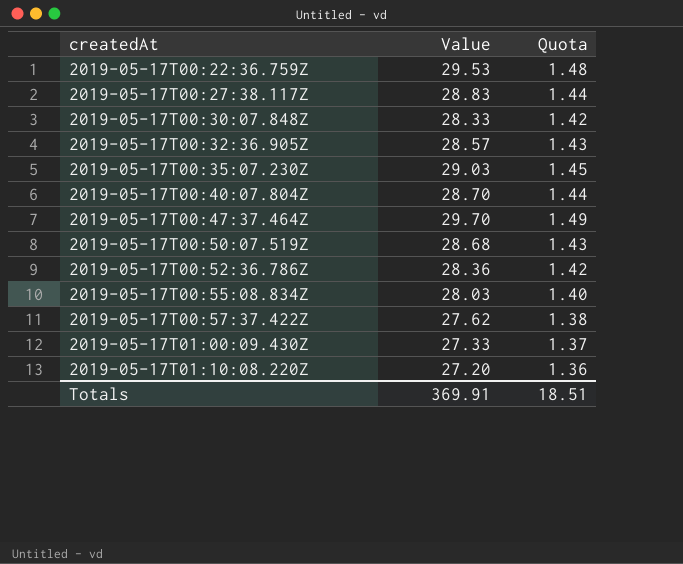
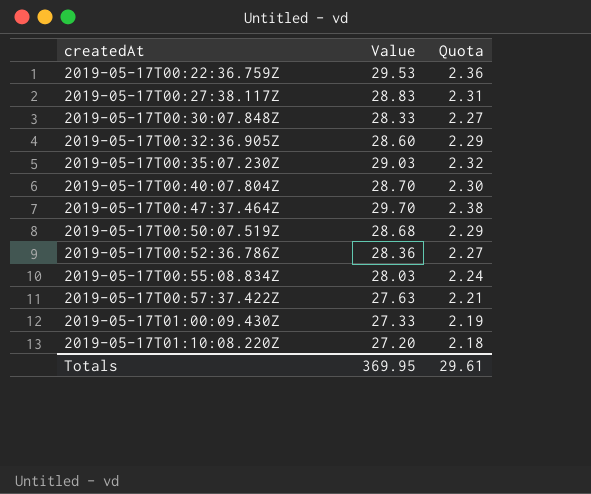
column Quota | formula: [Value] * 0.05 -> [Value] * 0.08
2019-05-17T00:32:36.905Z | Value: 28.57 -> 28.60
2019-05-17T00:57:37.422Z | Value: 27.62 -> 27.63
Totals | Value: 369.91 -> 369.95
Totals | Quota: 18.51 -> 29.61

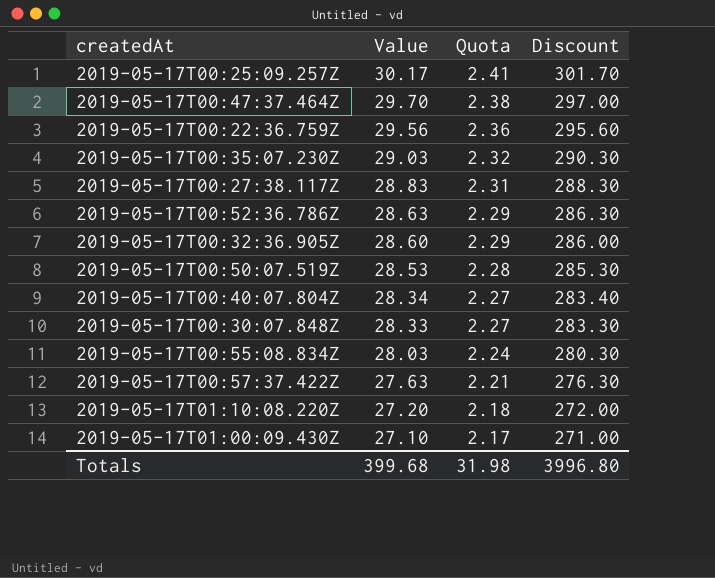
row order: createdAt ascending -> Value descending
column Discount | formula: none -> [Value] * 10
row 2019-05-17T00:25:09.257Z: none -> 30.17 | 2.41 | 301.70
2019-05-17T00:22:36.759Z | Value: 29.53 -> 29.56
2019-05-17T00:52:36.786Z | Value: 28.36 -> 28.63
2019-05-17T00:52:36.786Z | Quota: 2.27 -> 2.29
2019-05-17T00:50:07.519Z | Value: 28.68 -> 28.53
2019-05-17T00:50:07.519Z | Quota: 2.29 -> 2.28
2019-05-17T00:40:07.804Z | Value: 28.70 -> 28.34
2019-05-17T00:40:07.804Z | Quota: 2.30 -> 2.27
2019-05-17T01:00:09.430Z | Value: 27.33 -> 27.10
2019-05-17T01:00:09.430Z | Quota: 2.19 -> 2.17
Totals | Value: 369.95 -> 399.68
Totals | Quota: 29.61 -> 31.98

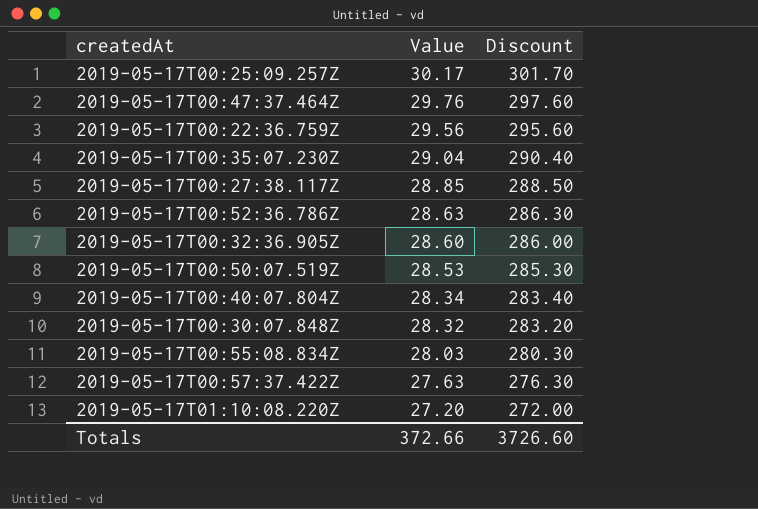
column Quota | formula: [Value] * 0.08 -> none
row 2019-05-17T01:00:09.430Z: 27.10 | 2.17 | 271.00 -> none
2019-05-17T00:47:37.464Z | Value: 29.70 -> 29.76
2019-05-17T00:47:37.464Z | Discount: 297.00 -> 297.60
2019-05-17T00:35:07.230Z | Value: 29.03 -> 29.04
2019-05-17T00:35:07.230Z | Discount: 290.30 -> 290.40
2019-05-17T00:27:38.117Z | Value: 28.83 -> 28.85
2019-05-17T00:27:38.117Z | Discount: 288.30 -> 288.50
2019-05-17T00:30:07.848Z | Value: 28.33 -> 28.32
2019-05-17T00:30:07.848Z | Discount: 283.30 -> 283.20
Totals | Value: 399.68 -> 372.66
Totals | Discount: 3996.80 -> 3726.60

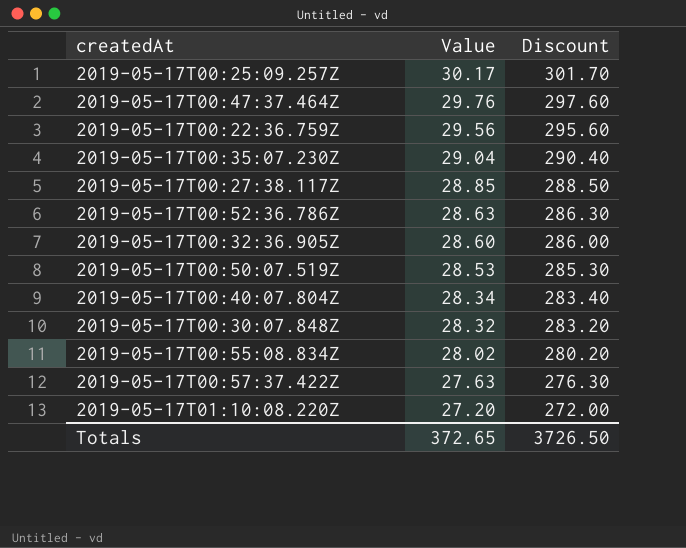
2019-05-17T00:55:08.834Z | Value: 28.03 -> 28.02
2019-05-17T00:55:08.834Z | Discount: 280.30 -> 280.20
Totals | Value: 372.66 -> 372.65
Totals | Discount: 3726.60 -> 3726.50

